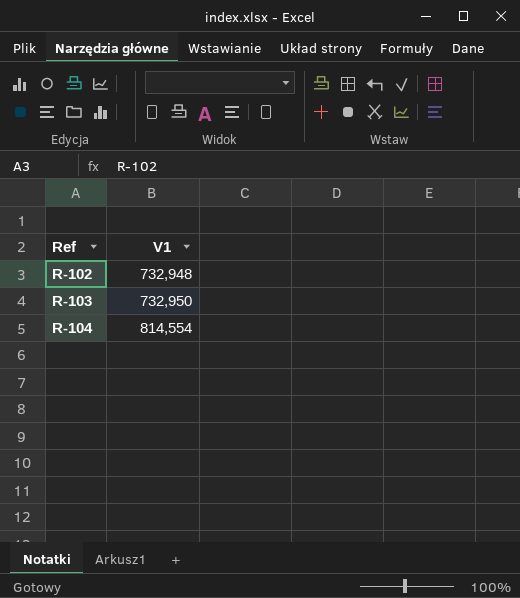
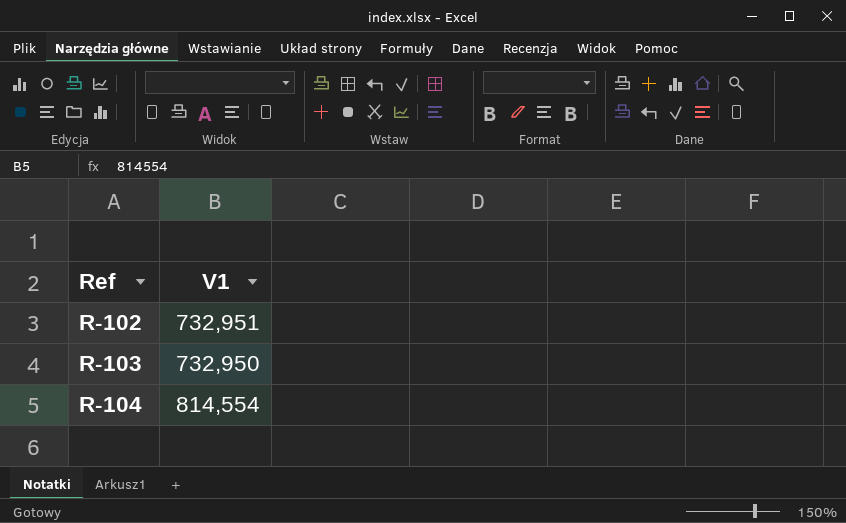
R-102 | V1: 732,948 -> 732,951

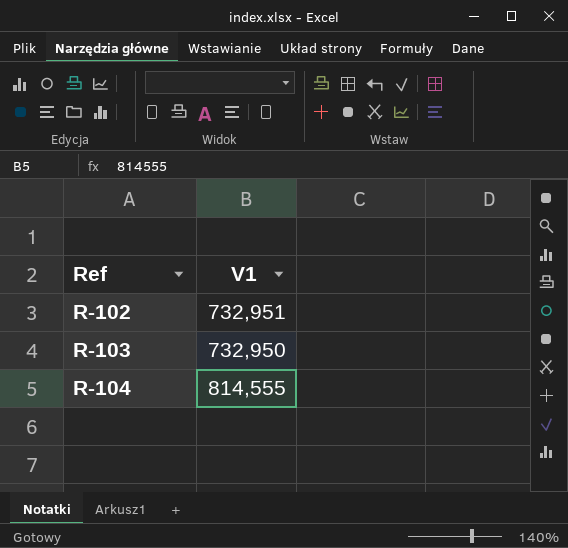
R-104 | V1: 814,554 -> 814,555

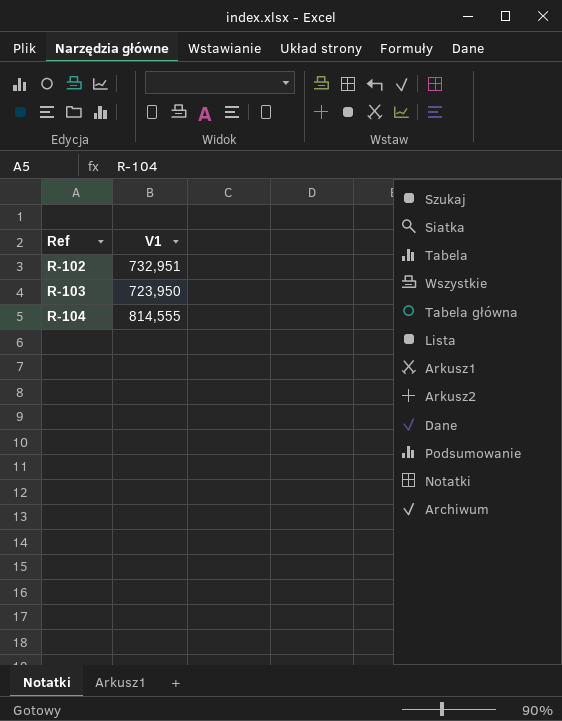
R-103 | V1: 732,950 -> 723,950

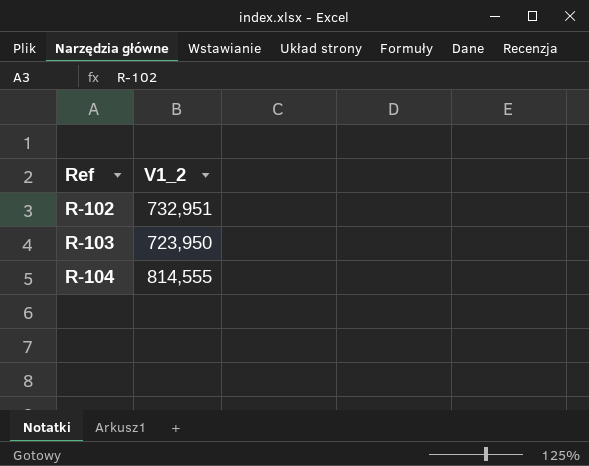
column name: V1 -> V1_2

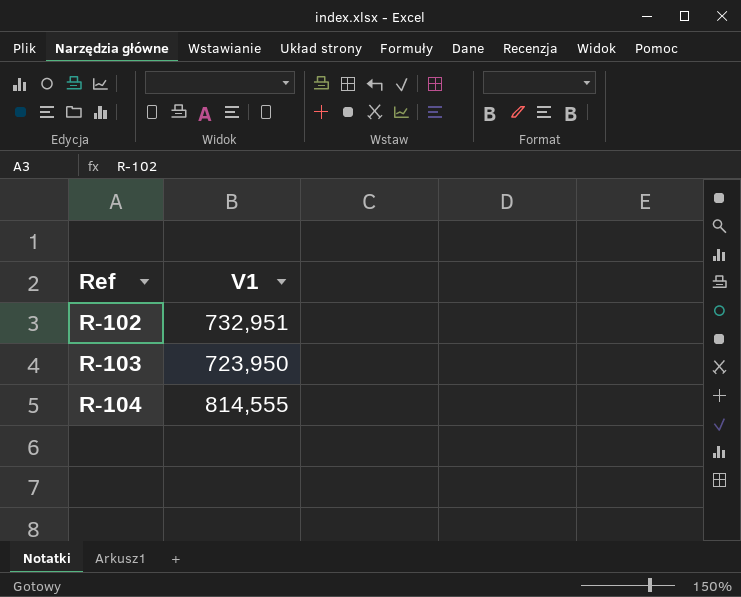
column name: V1_2 -> V1

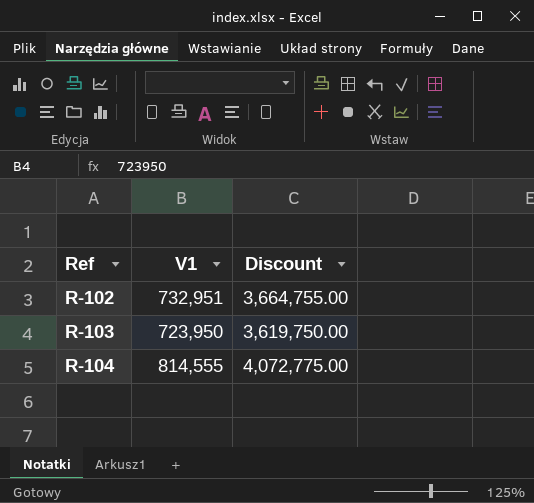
column Discount | formula: none -> [V1] * 5

